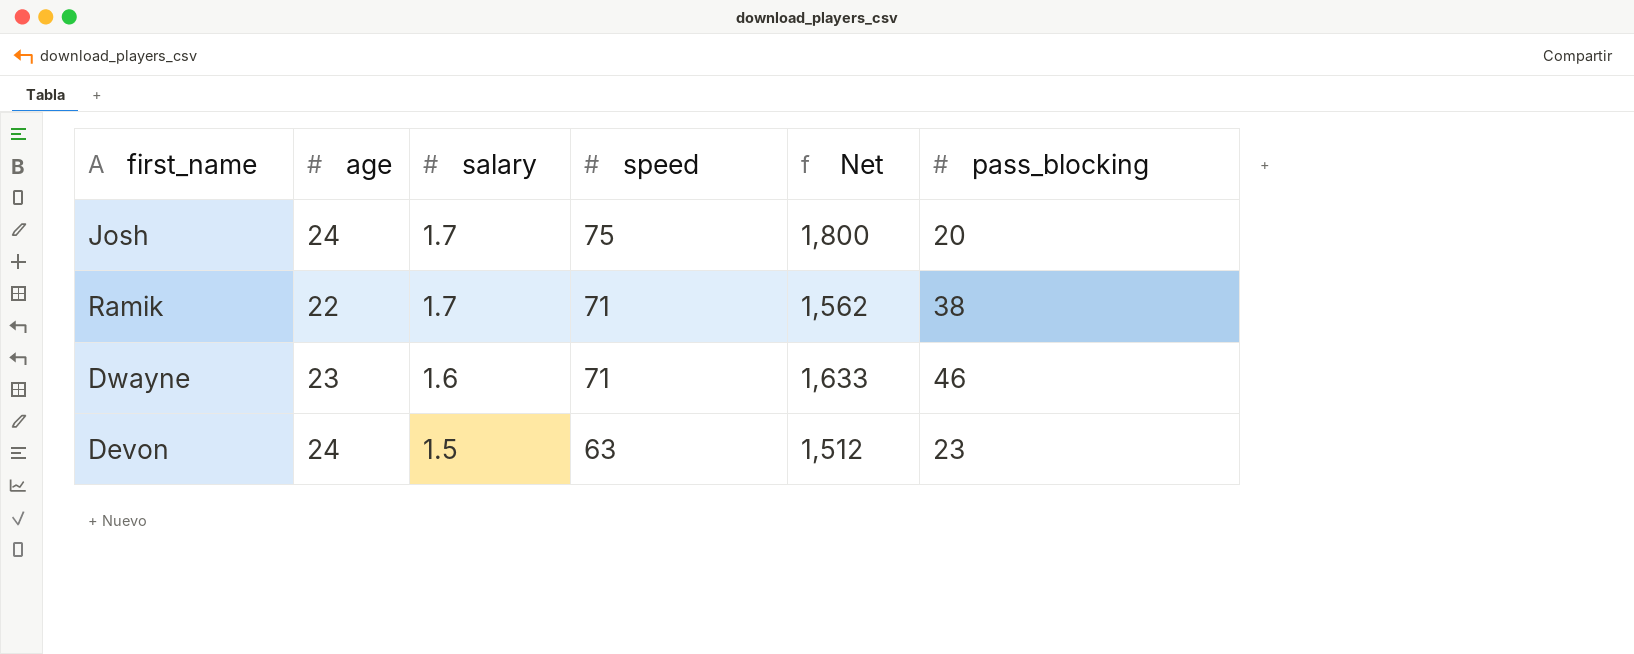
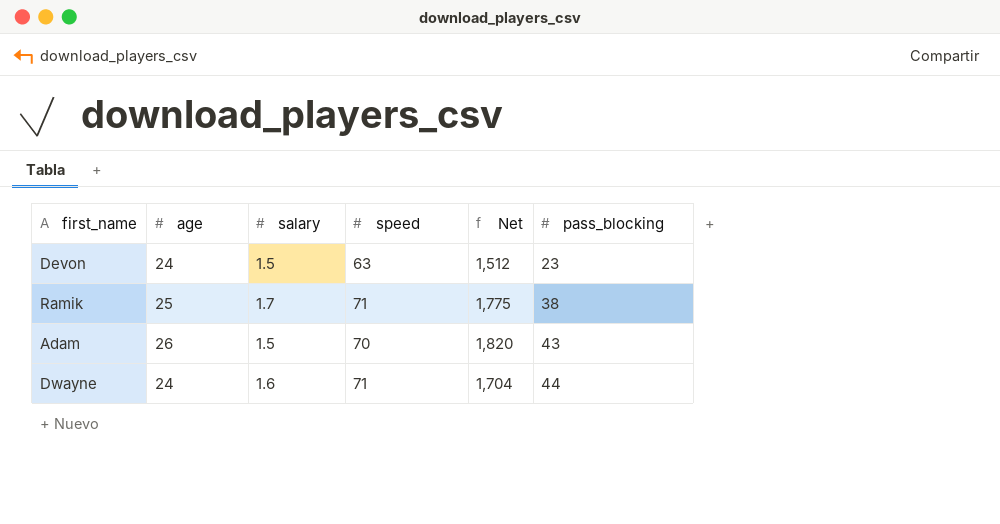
row order: salary descending -> pass_blocking ascending
row Josh: 24 | 1.7 | 75 | 1,800 | 20 -> none
Ramik | age: 22 -> 25
Ramik | Net: 1,562 -> 1,775
row Adam: none -> 26 | 1.5 | 70 | 1,820 | 43
Dwayne | age: 23 -> 24
Dwayne | Net: 1,633 -> 1,704
Dwayne | pass_blocking: 46 -> 44

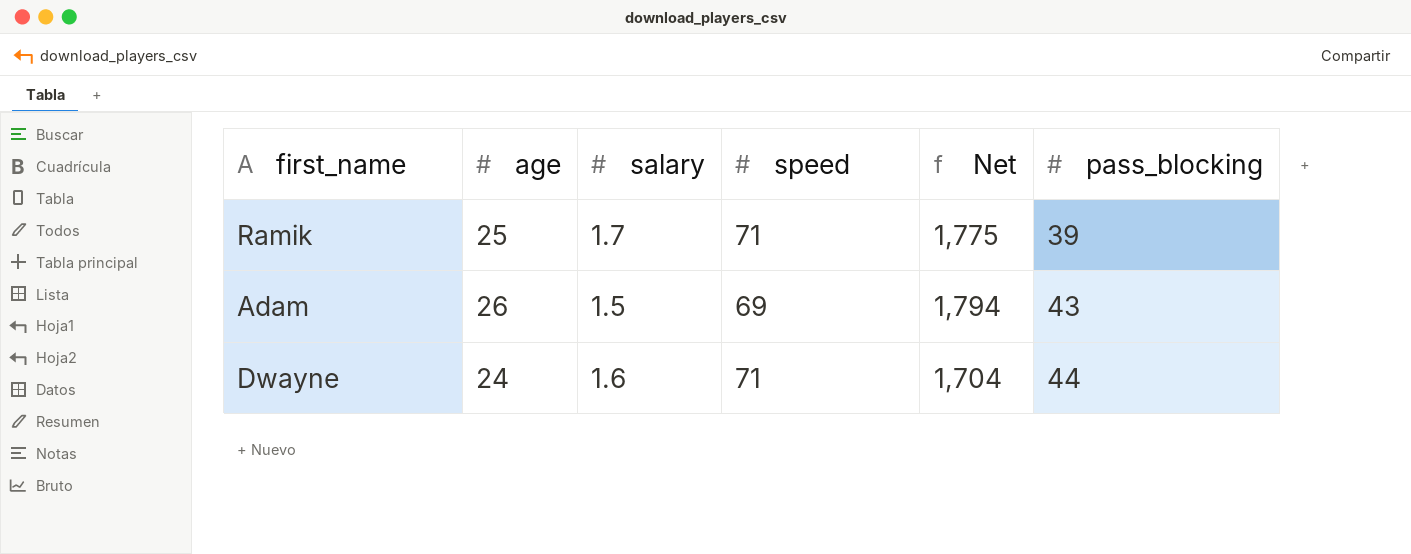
row Devon: 24 | 1.5 | 63 | 1,512 | 23 -> none
Ramik | pass_blocking: 38 -> 39
Adam | speed: 70 -> 69
Adam | Net: 1,820 -> 1,794

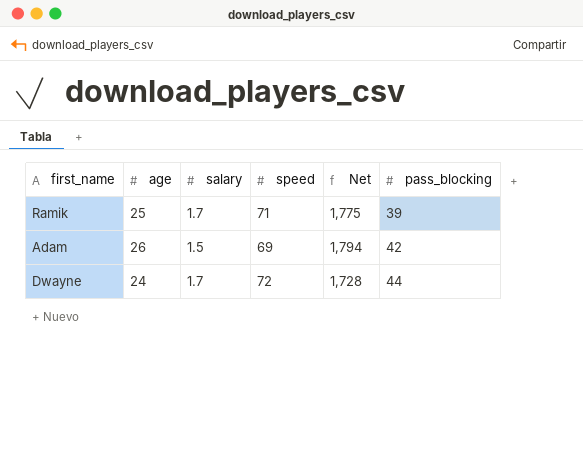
Adam | pass_blocking: 43 -> 42
Dwayne | salary: 1.6 -> 1.7
Dwayne | speed: 71 -> 72
Dwayne | Net: 1,704 -> 1,728

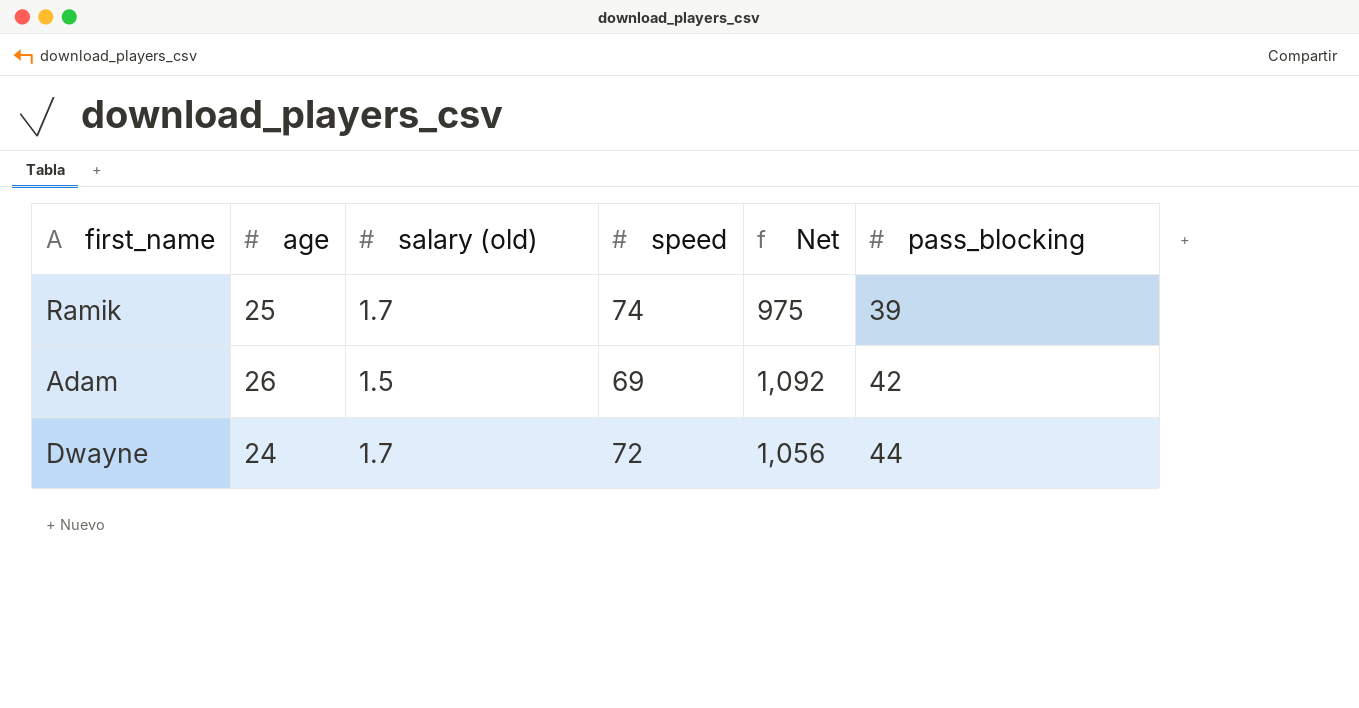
column name: salary -> salary (old)
column Net | formula: [age] * [speed] -> [age] * [pass_blocking]
Ramik | speed: 71 -> 74

